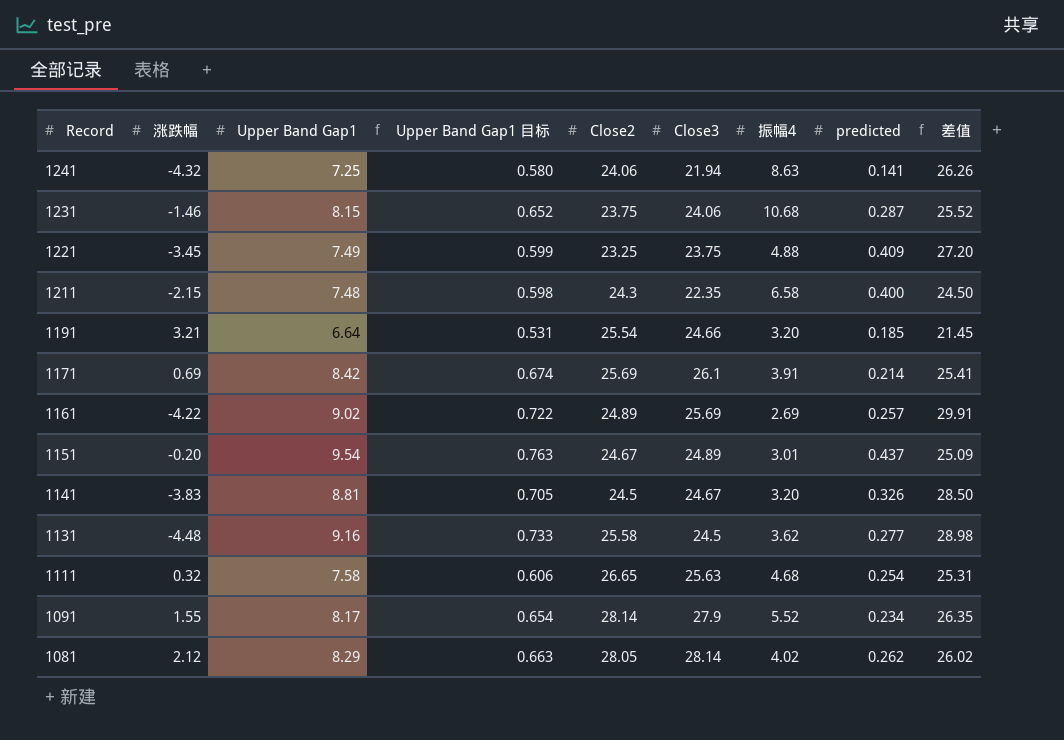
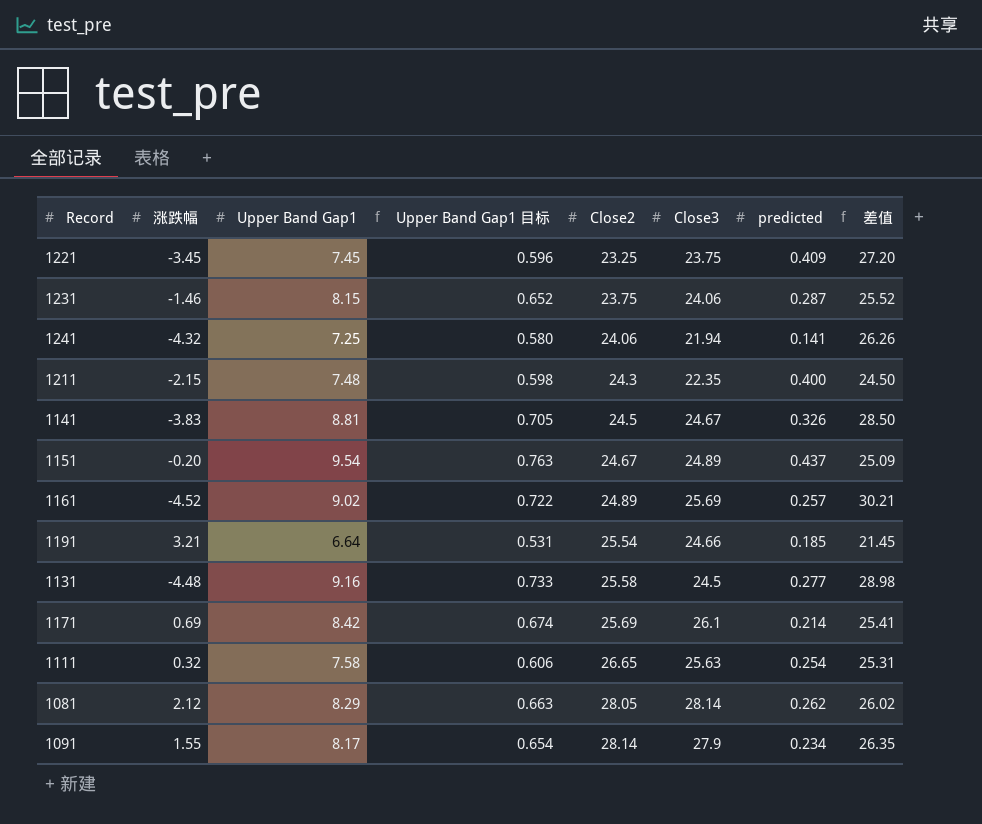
row order: Record descending -> Close2 ascending
column 振幅4 | position: 7 -> none
1221 | Upper Band Gap1: 7.49 -> 7.45
1221 | Upper Band Gap1 目标: 0.599 -> 0.596
1161 | 涨跌幅: -4.22 -> -4.52
1161 | 差值: 29.91 -> 30.21

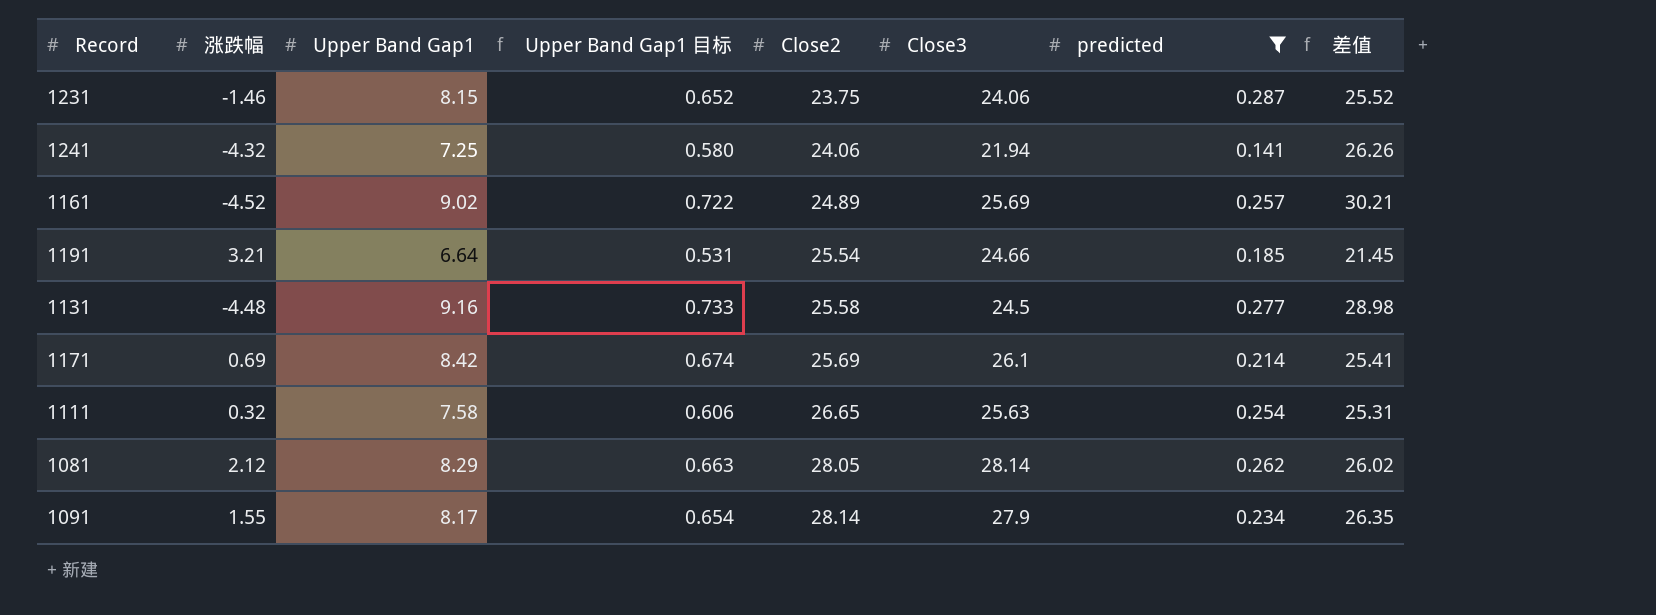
filter: none -> predicted <= 0.287

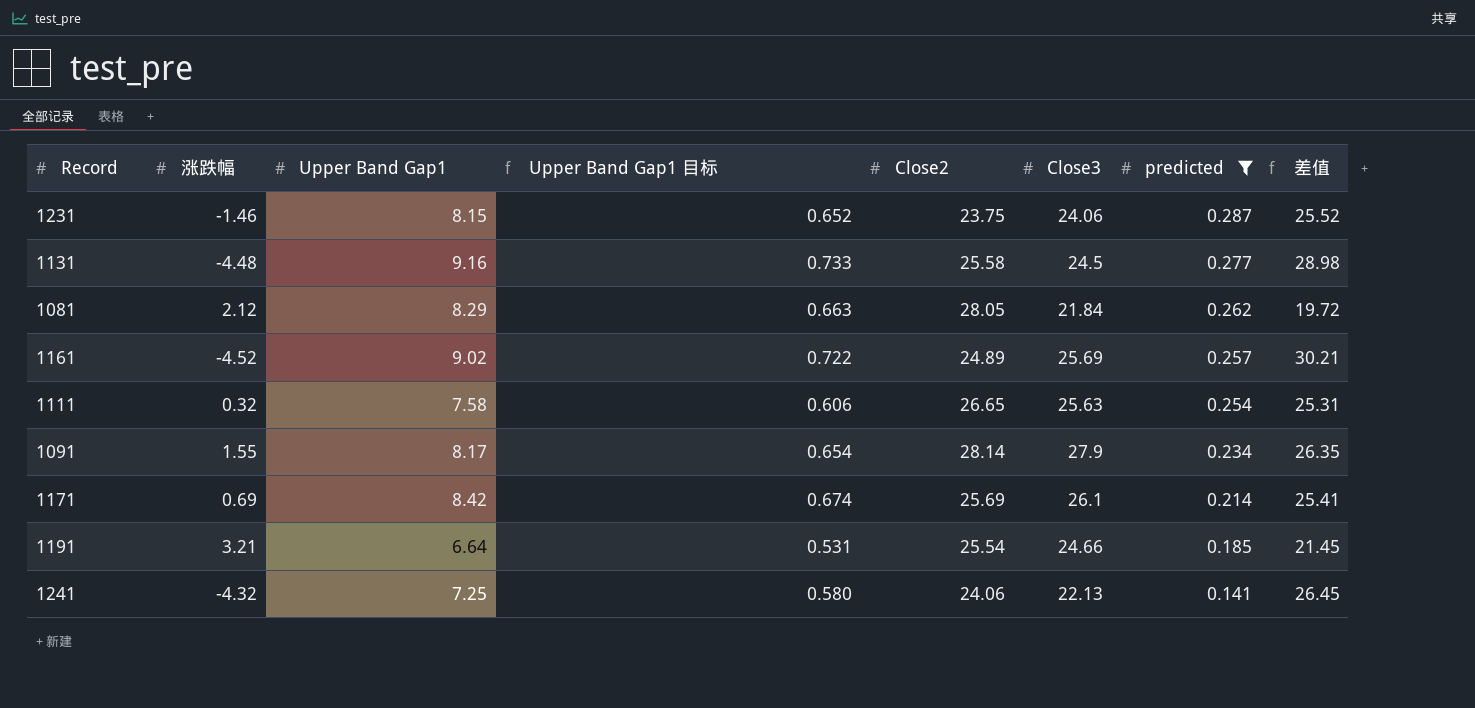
row order: Close2 ascending -> predicted descending
1081 | Close3: 28.14 -> 21.84
1081 | 差值: 26.02 -> 19.72
1241 | Close3: 21.94 -> 22.13
1241 | 差值: 26.26 -> 26.45

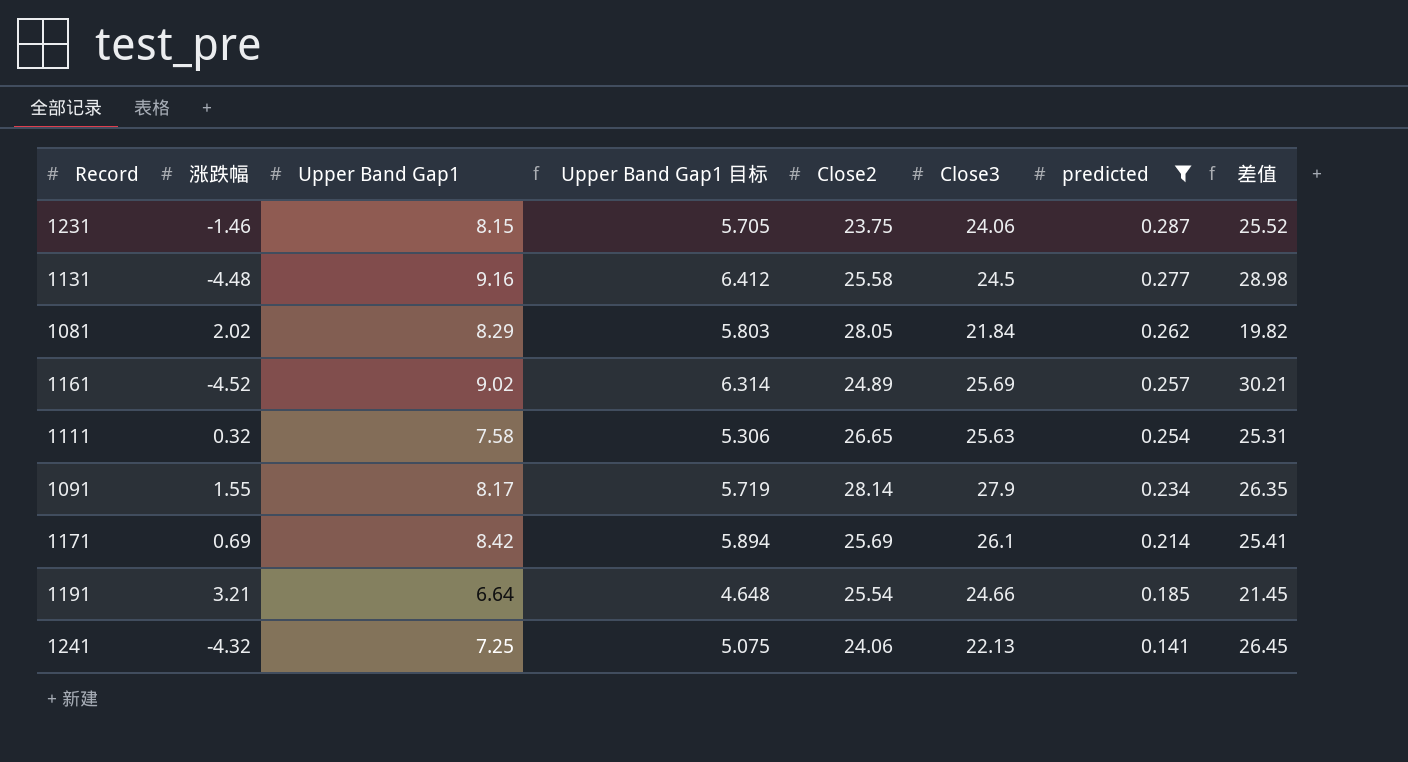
column Upper Band Gap1 目标 | formula: [Upper Band Gap1] * 0.08 -> [Upper Band Gap1] * 0.7
1081 | 涨跌幅: 2.12 -> 2.02
1081 | 差值: 19.72 -> 19.82

